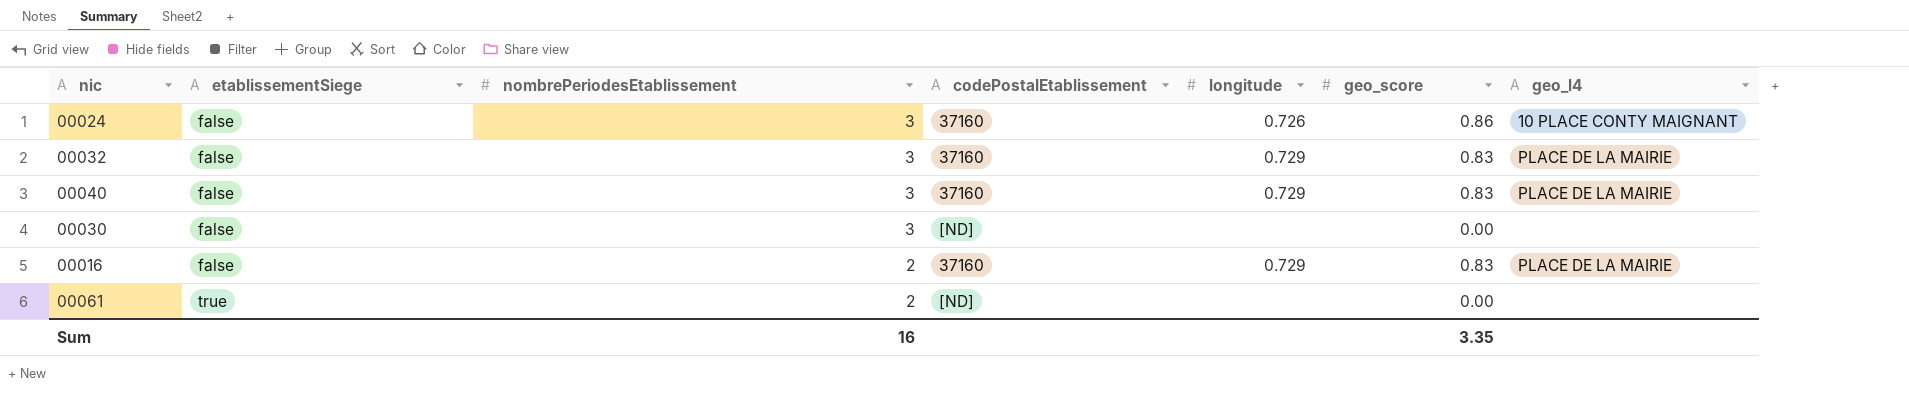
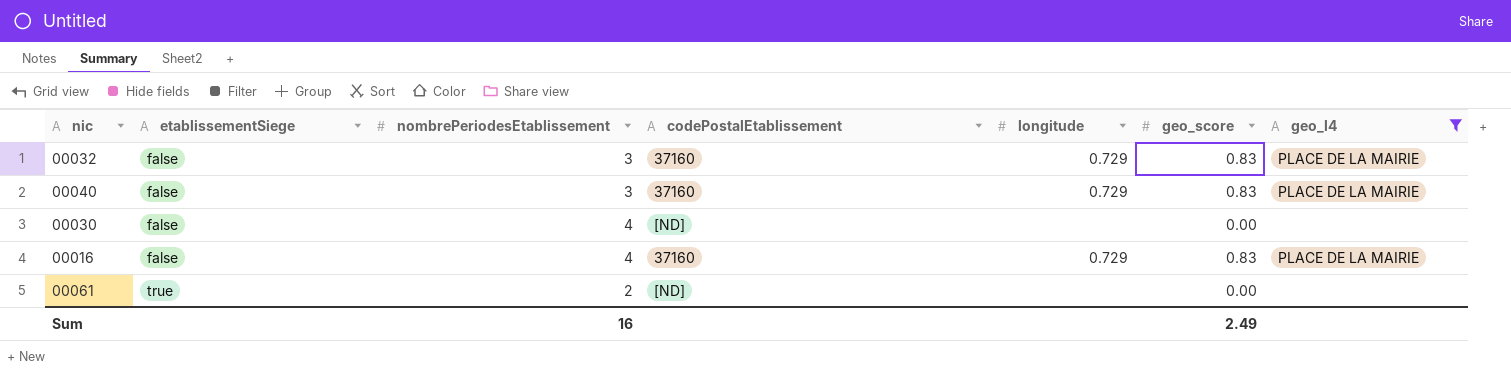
filter: none -> geo_l4 != 10 PLACE CONTY MAIGNANT
00030 | nombrePeriodesEtablissement: 3 -> 4
00016 | nombrePeriodesEtablissement: 2 -> 4
Sum | geo_score: 3.35 -> 2.49

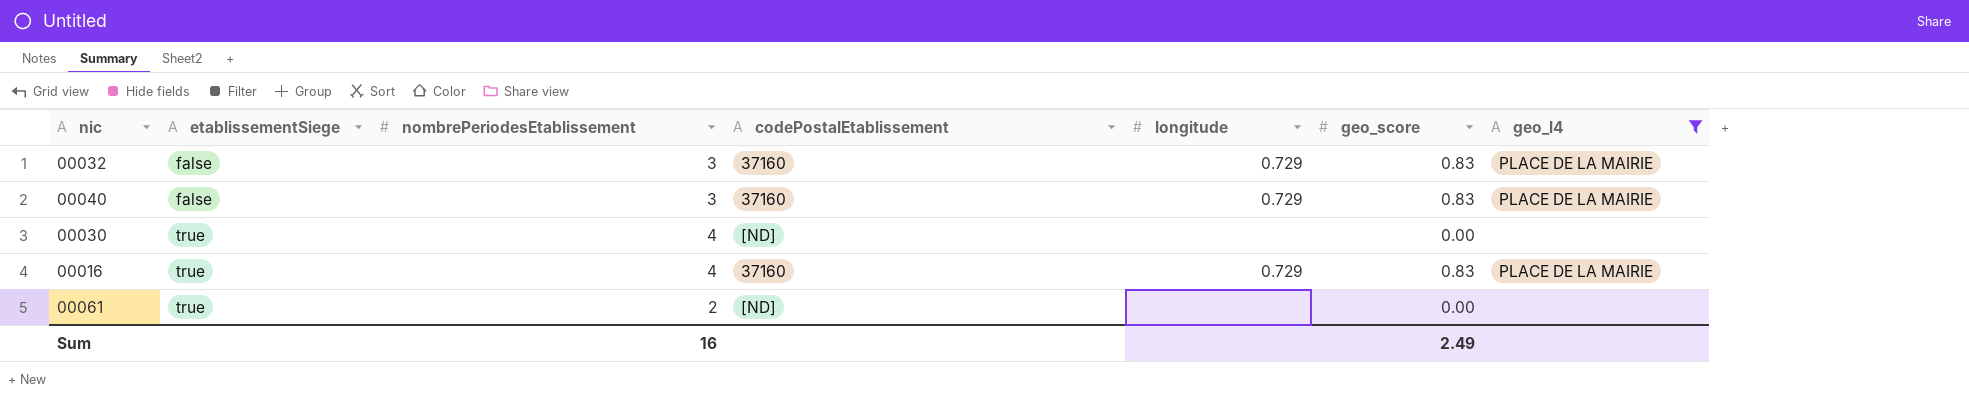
00030 | etablissementSiege: false -> true
00016 | etablissementSiege: false -> true

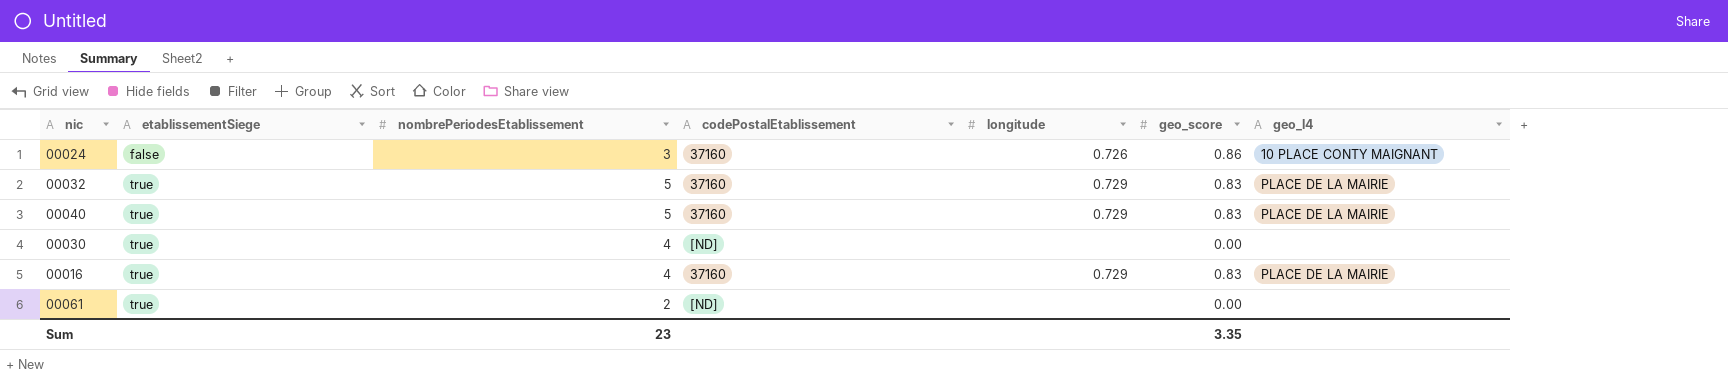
filter: geo_l4 != 10 PLACE CONTY MAIGNANT -> none
00032 | etablissementSiege: false -> true
00032 | nombrePeriodesEtablissement: 3 -> 5
00040 | etablissementSiege: false -> true
00040 | nombrePeriodesEtablissement: 3 -> 5
Sum | nombrePeriodesEtablissement: 16 -> 23
Sum | geo_score: 2.49 -> 3.35

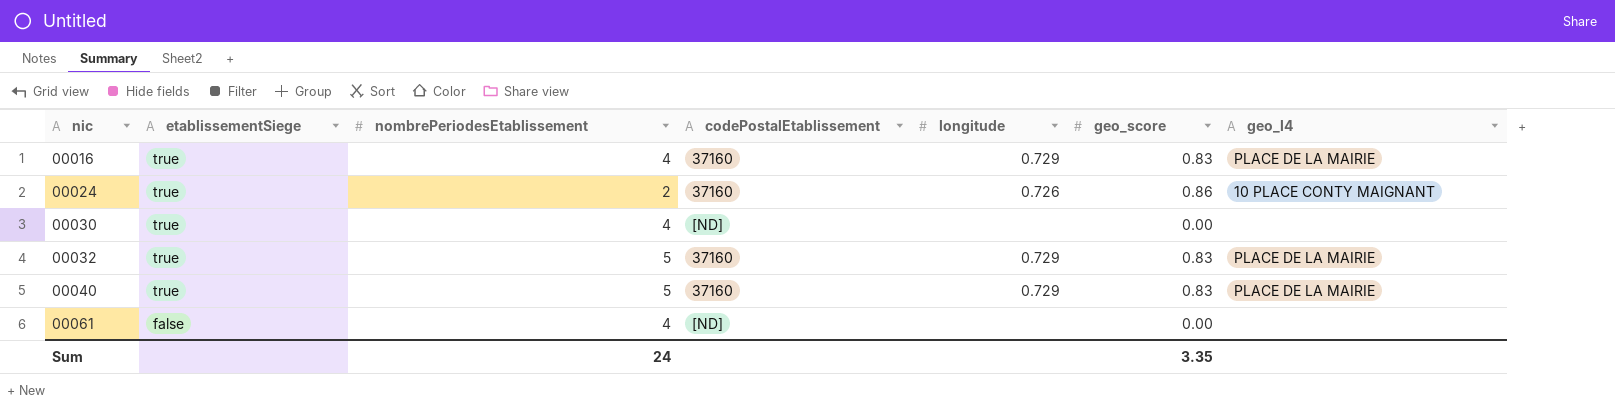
row order: etablissementSiege ascending -> nic ascending
00024 | etablissementSiege: false -> true
00024 | nombrePeriodesEtablissement: 3 -> 2
00061 | etablissementSiege: true -> false
00061 | nombrePeriodesEtablissement: 2 -> 4
Sum | nombrePeriodesEtablissement: 23 -> 24

